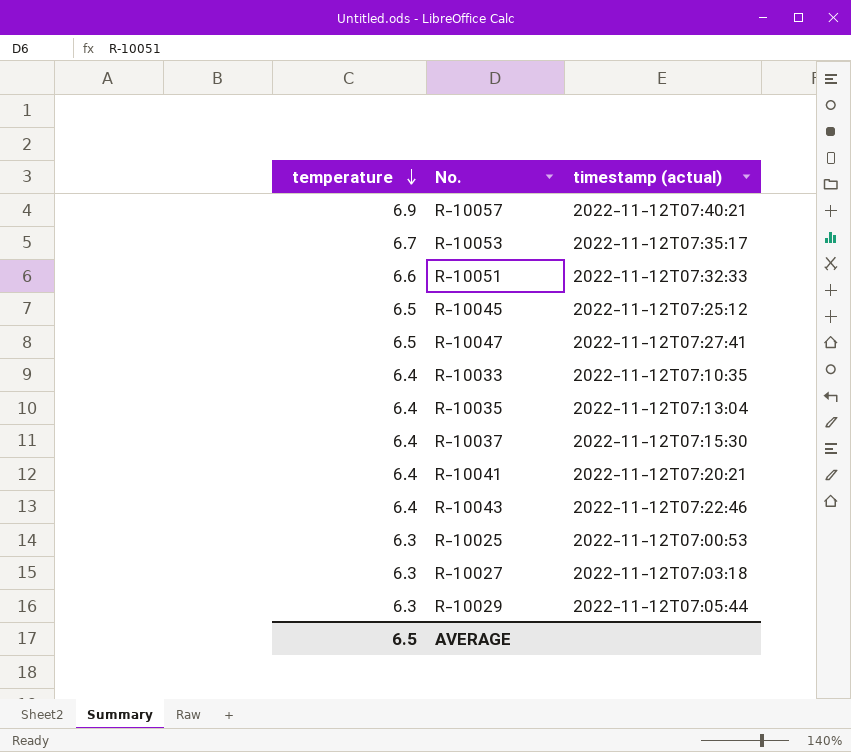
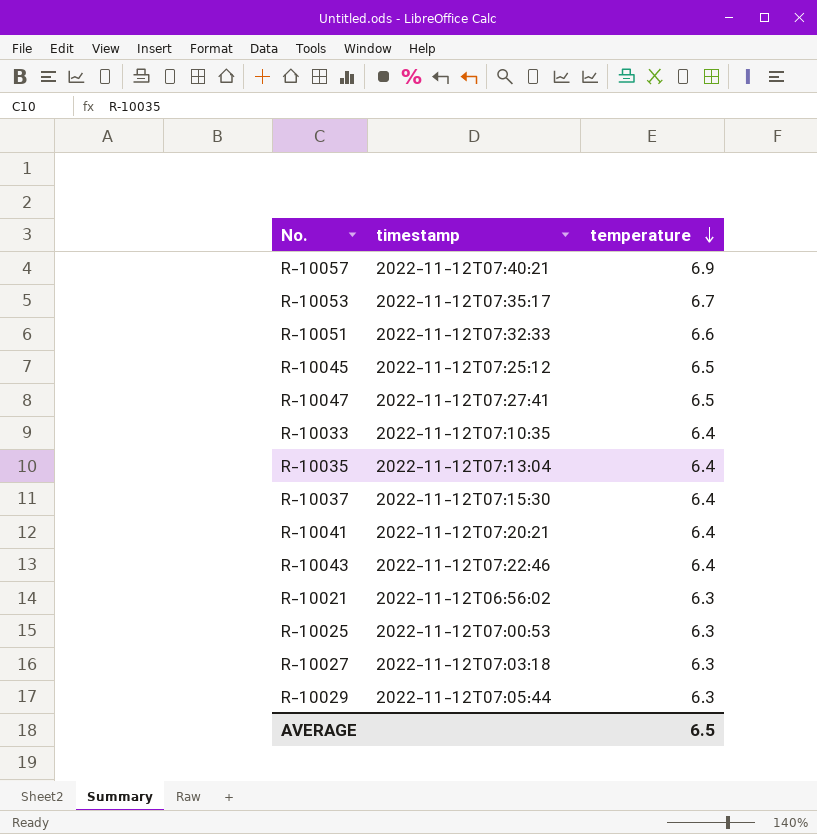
column name: timestamp (actual) -> timestamp
column temperature | position: 1 -> 3
row R-10021: none -> 2022-11-12T06:56:02 | 6.3

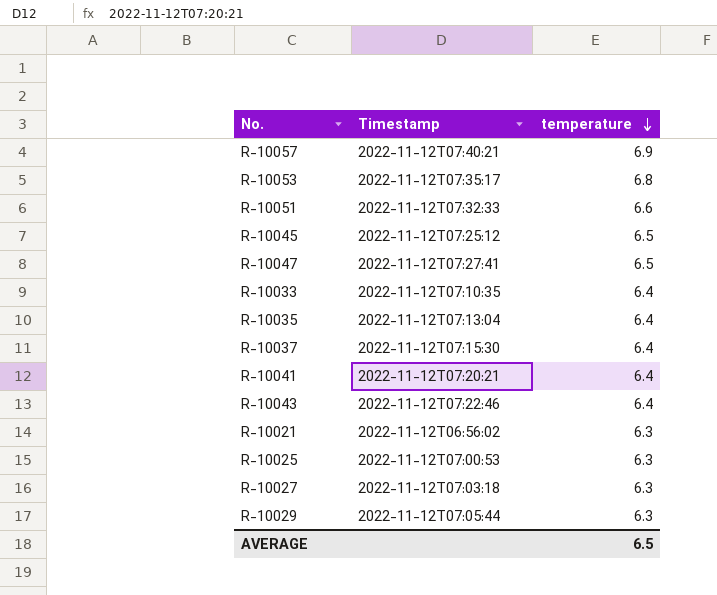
column name: timestamp -> Timestamp
R-10053 | temperature: 6.7 -> 6.8

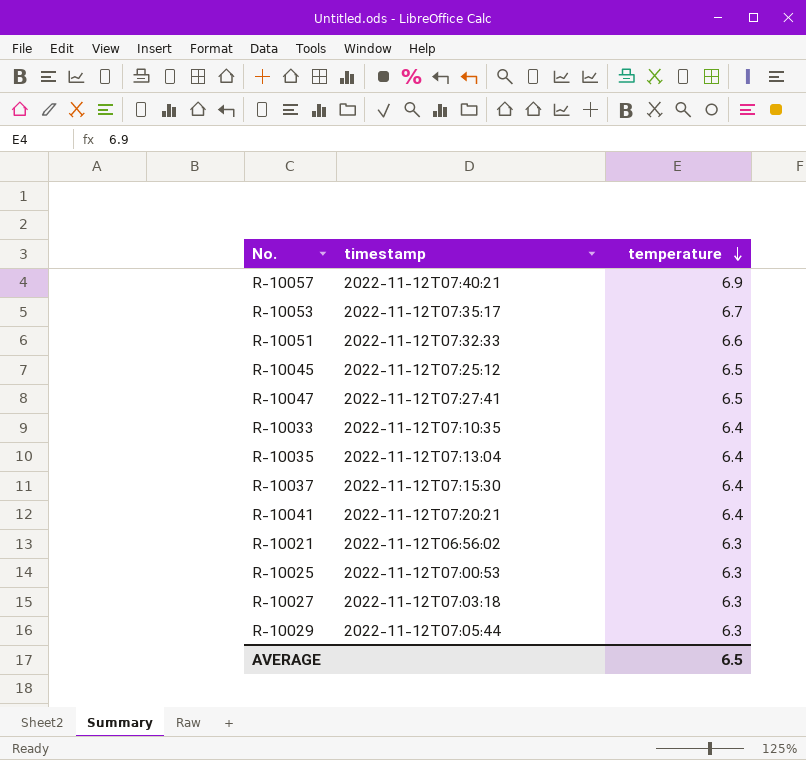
column name: Timestamp -> timestamp
row R-10043: 2022-11-12T07:22:46 | 6.4 -> none
R-10053 | temperature: 6.8 -> 6.7

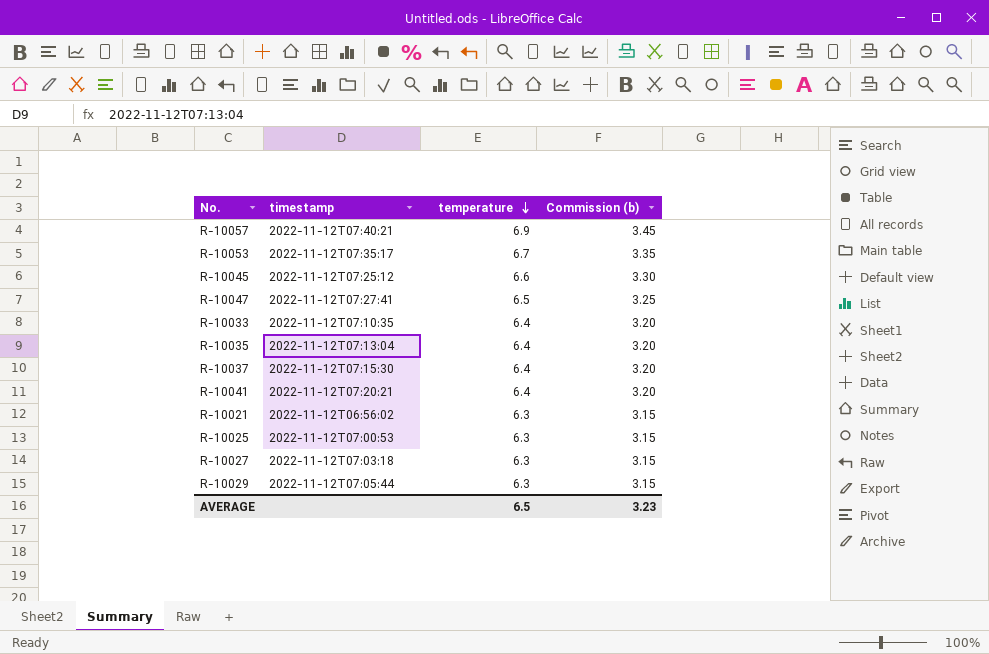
column Commission (b) | formula: none -> [temperature] * 0.5
row R-10051: 2022-11-12T07:32:33 | 6.6 -> none
R-10045 | temperature: 6.5 -> 6.6

